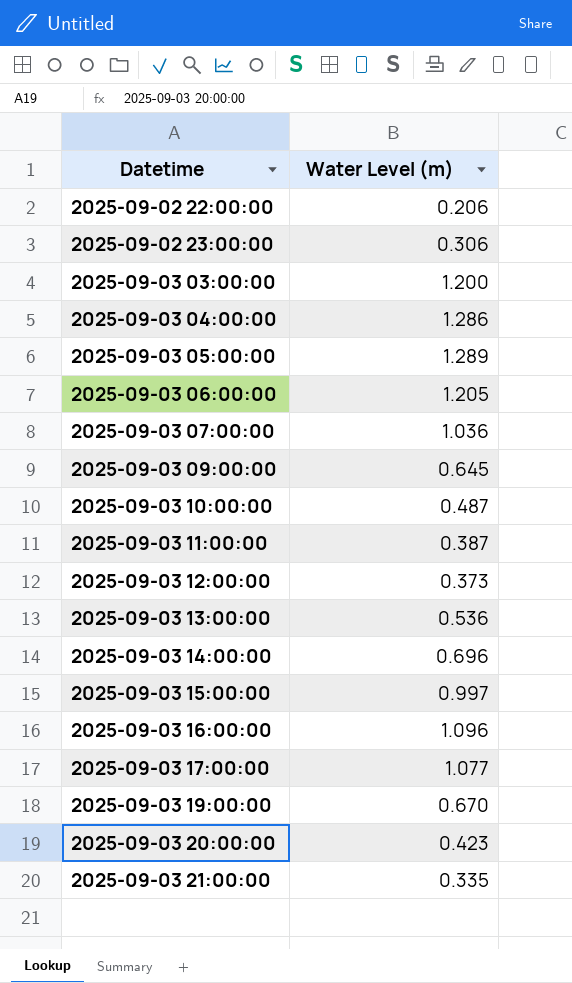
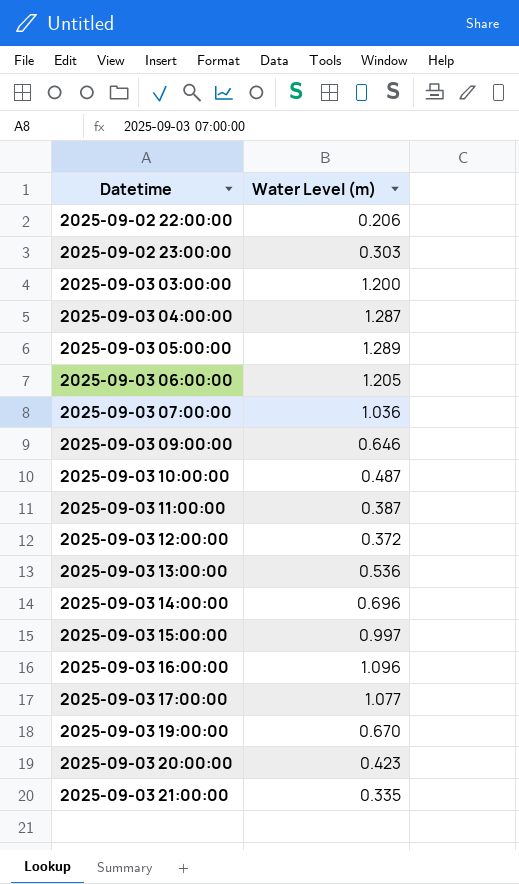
2025-09-02 23:00:00 | Water Level (m): 0.306 -> 0.303
2025-09-03 04:00:00 | Water Level (m): 1.286 -> 1.287
2025-09-03 09:00:00 | Water Level (m): 0.645 -> 0.646
2025-09-03 12:00:00 | Water Level (m): 0.373 -> 0.372

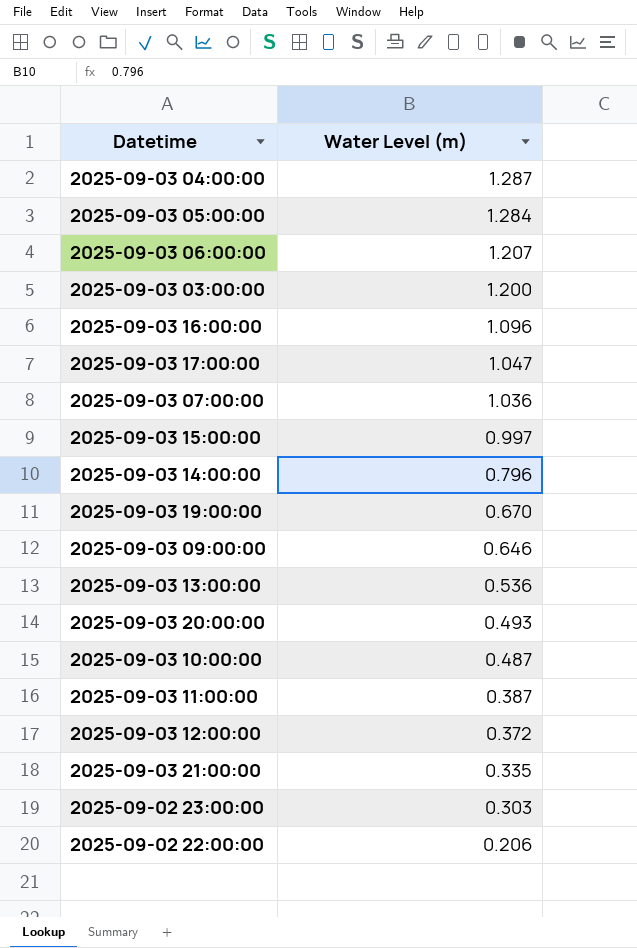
row order: Datetime ascending -> Water Level (m) descending
2025-09-03 05:00:00 | Water Level (m): 1.289 -> 1.284
2025-09-03 06:00:00 | Water Level (m): 1.205 -> 1.207
2025-09-03 17:00:00 | Water Level (m): 1.077 -> 1.047
2025-09-03 14:00:00 | Water Level (m): 0.696 -> 0.796
2025-09-03 20:00:00 | Water Level (m): 0.423 -> 0.493

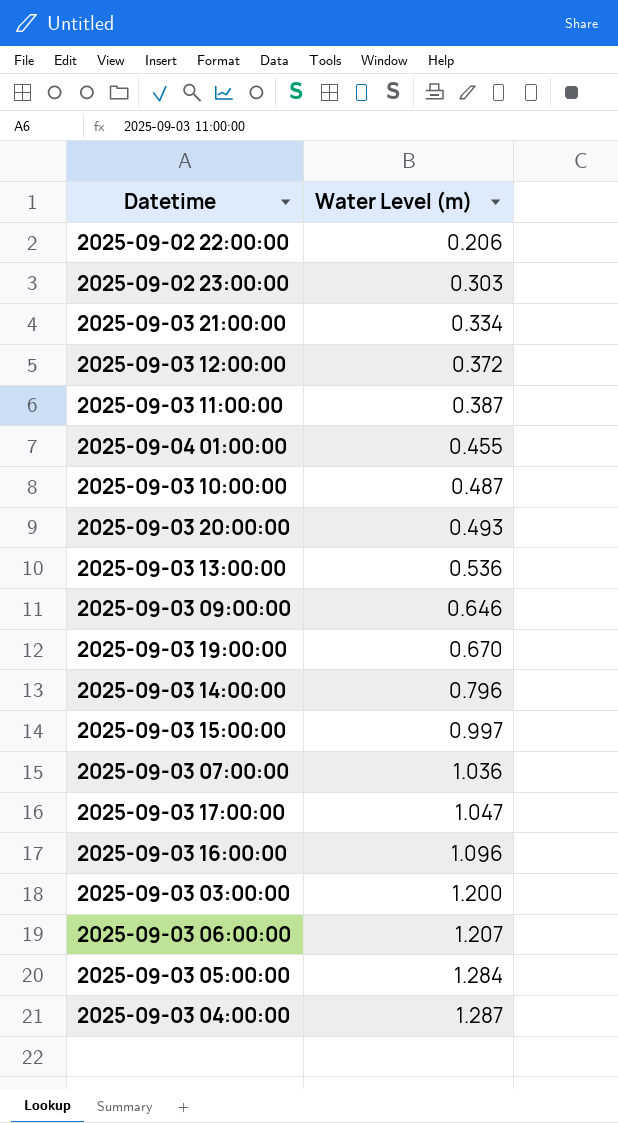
row order: Water Level (m) descending -> Water Level (m) ascending
2025-09-03 21:00:00 | Water Level (m): 0.335 -> 0.334
row 2025-09-04 01:00:00: none -> 0.455

